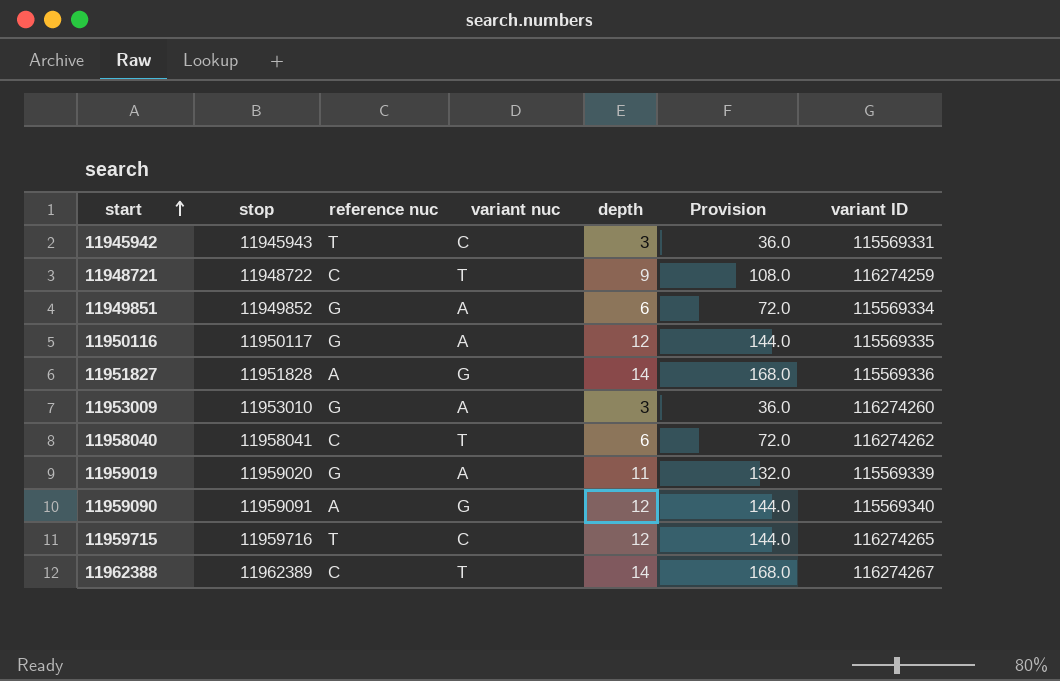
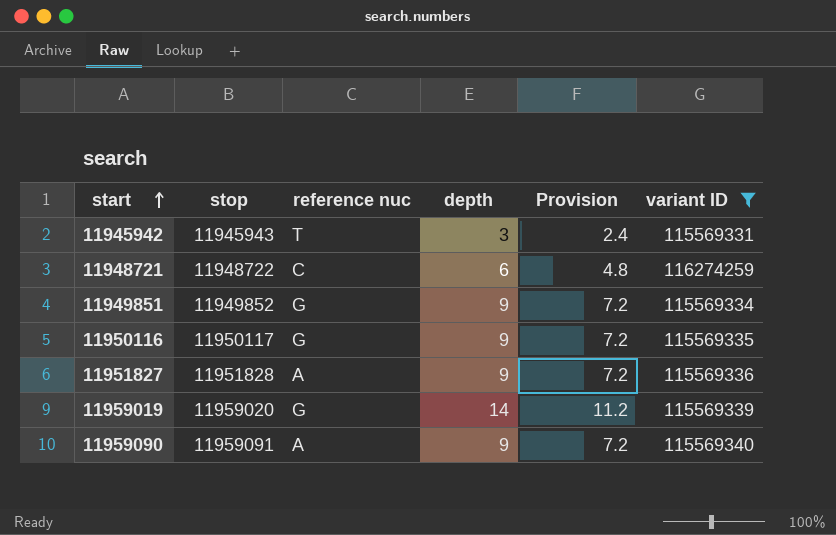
filter: none -> variant ID <= 116274259
column variant nuc | position: 4 -> none
column Provision | formula: [depth] * 12 -> [depth] * 0.8
11948721 | depth: 9 -> 6
11949851 | depth: 6 -> 9
11950116 | depth: 12 -> 9
11951827 | depth: 14 -> 9
11959019 | depth: 11 -> 14
11959090 | depth: 12 -> 9

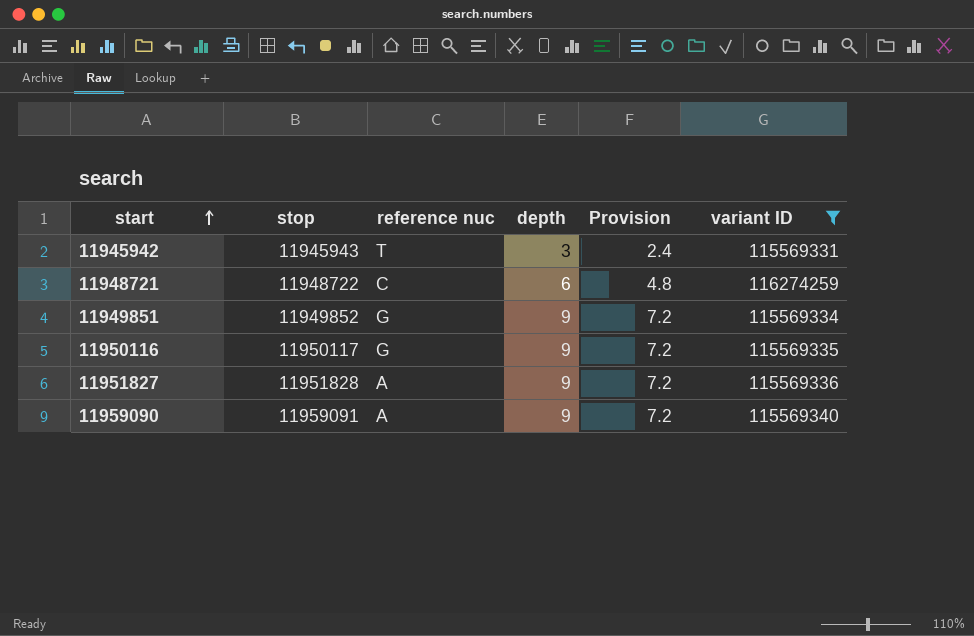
row 11959019: 11959020 | G | 14 | 11.2 | 115569339 -> none

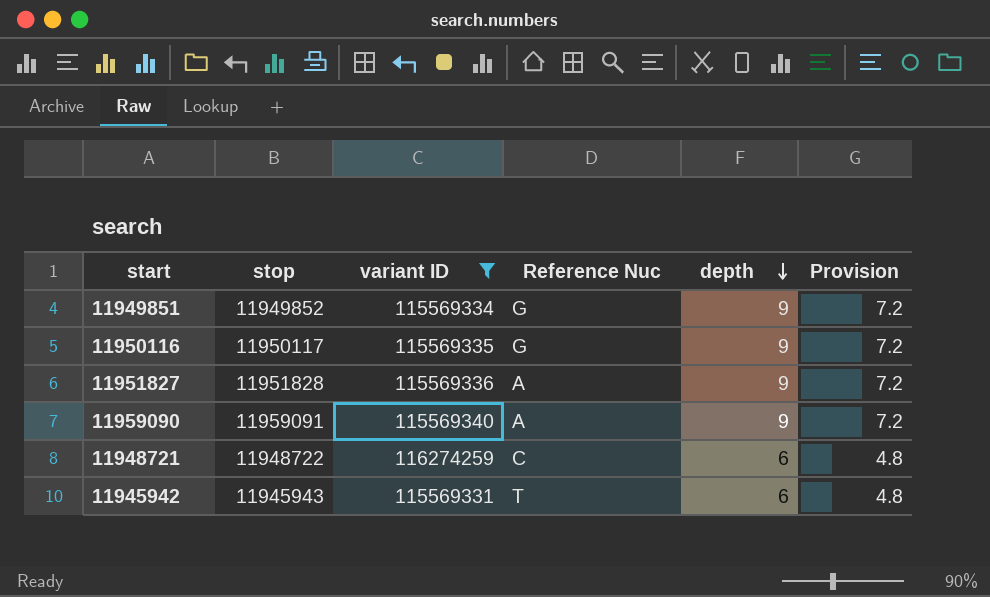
row order: start ascending -> depth descending
column variant ID | position: 6 -> 3
column name: reference nuc -> Reference Nuc
11945942 | depth: 3 -> 6
11945942 | Provision: 2.4 -> 4.8

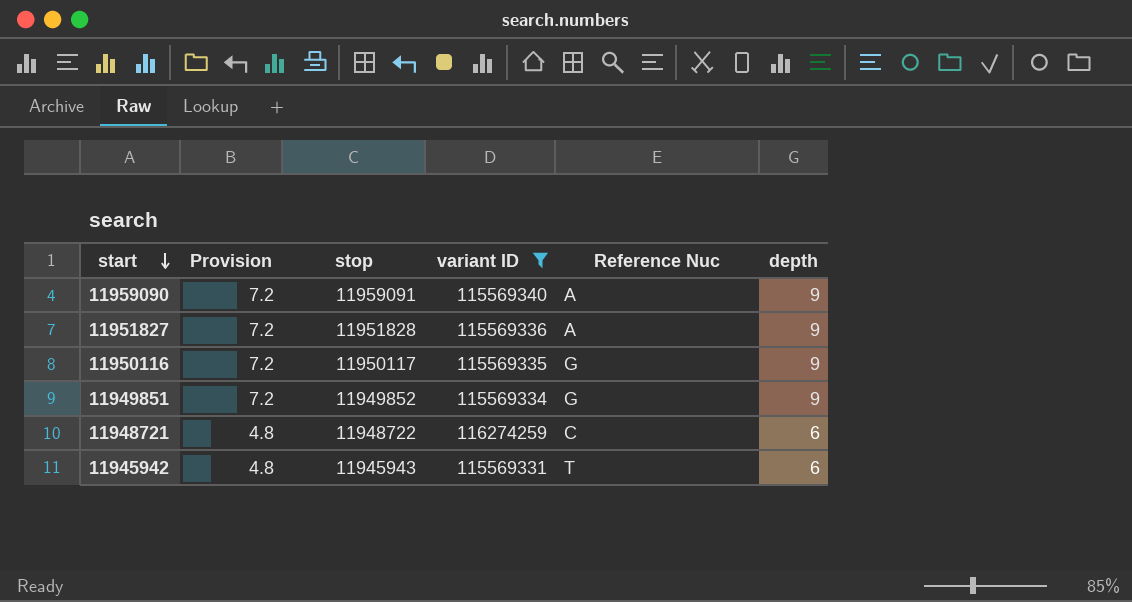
row order: depth descending -> start descending
column Provision | position: 6 -> 2

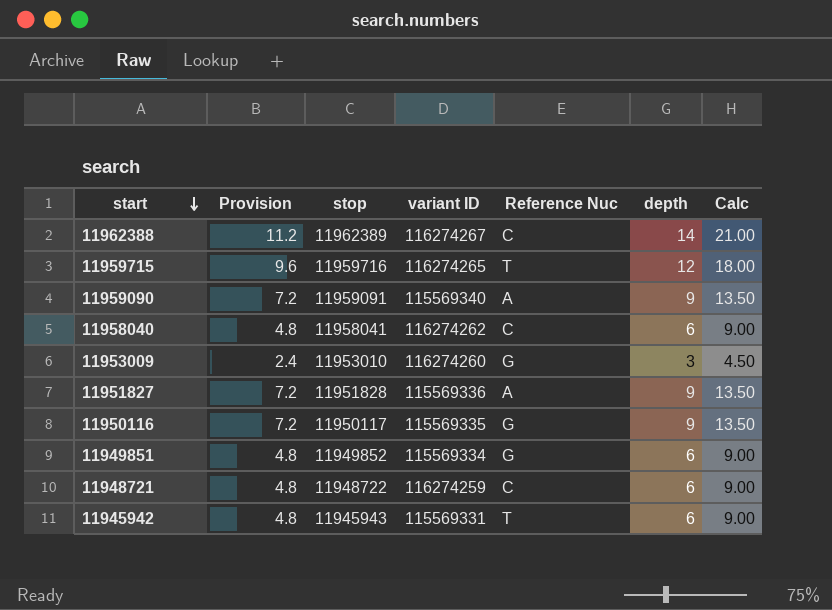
filter: variant ID <= 116274259 -> none
column Calc | formula: none -> [depth] * 1.5
11949851 | Provision: 7.2 -> 4.8
11949851 | depth: 9 -> 6

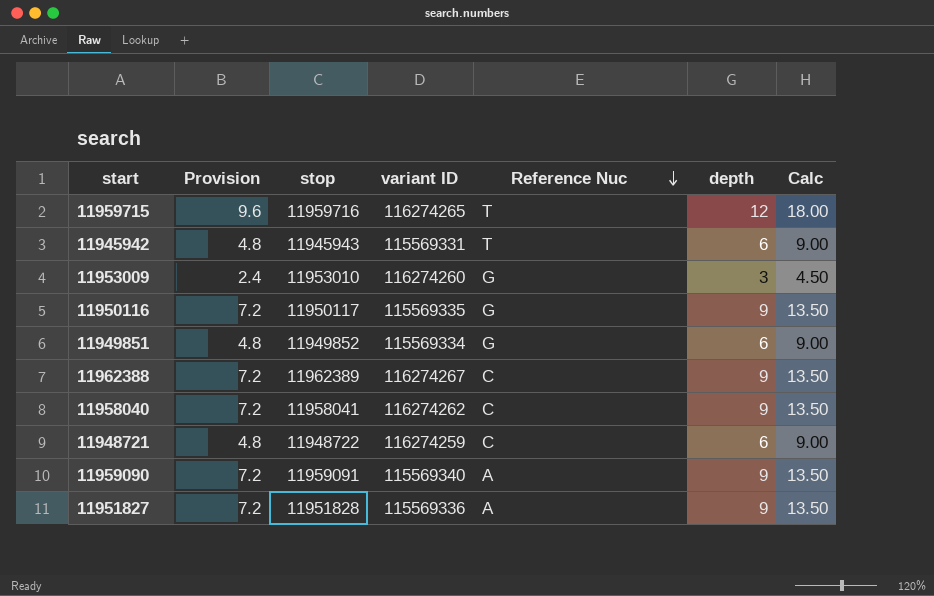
row order: start descending -> Reference Nuc descending
11962388 | Provision: 11.2 -> 7.2
11962388 | depth: 14 -> 9
11962388 | Calc: 21.00 -> 13.50
11958040 | Provision: 4.8 -> 7.2
11958040 | depth: 6 -> 9
11958040 | Calc: 9.00 -> 13.50

